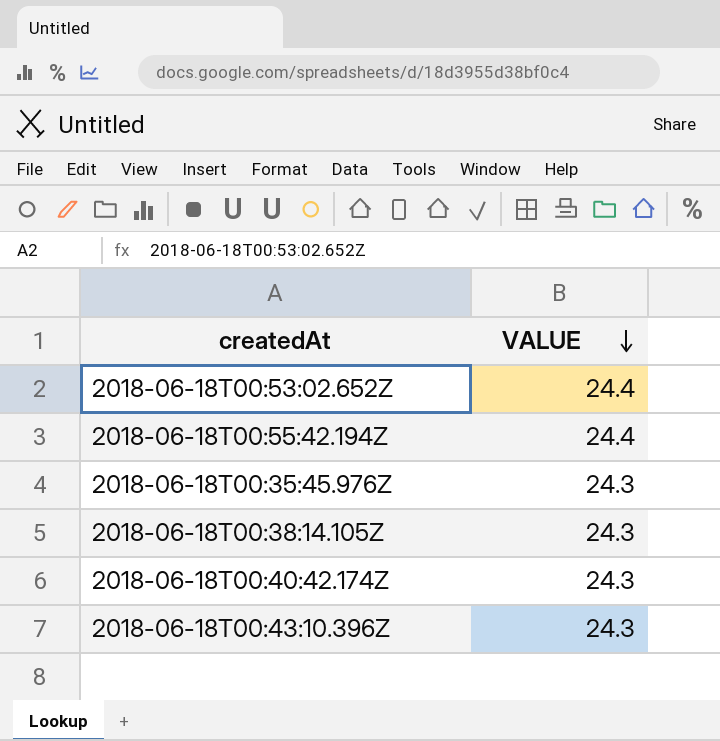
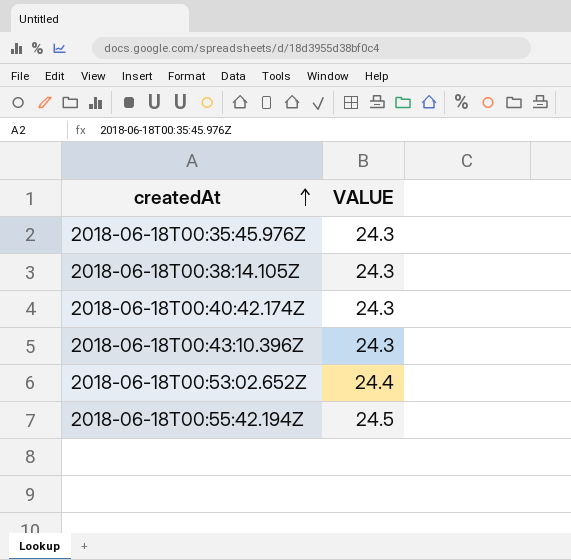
row order: VALUE descending -> createdAt ascending
2018-06-18T00:55:42.194Z | VALUE: 24.4 -> 24.5

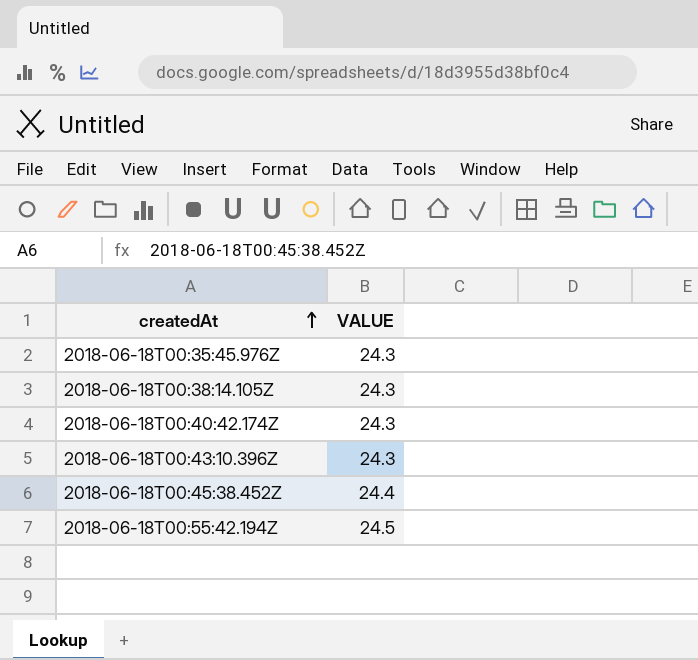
row 2018-06-18T00:53:02.652Z: 24.4 -> none
row 2018-06-18T00:45:38.452Z: none -> 24.4

